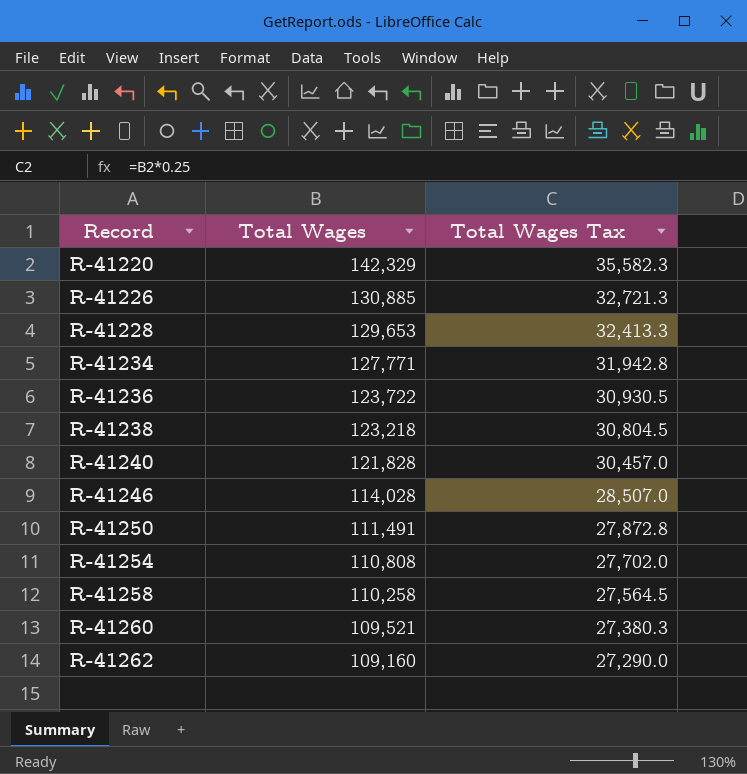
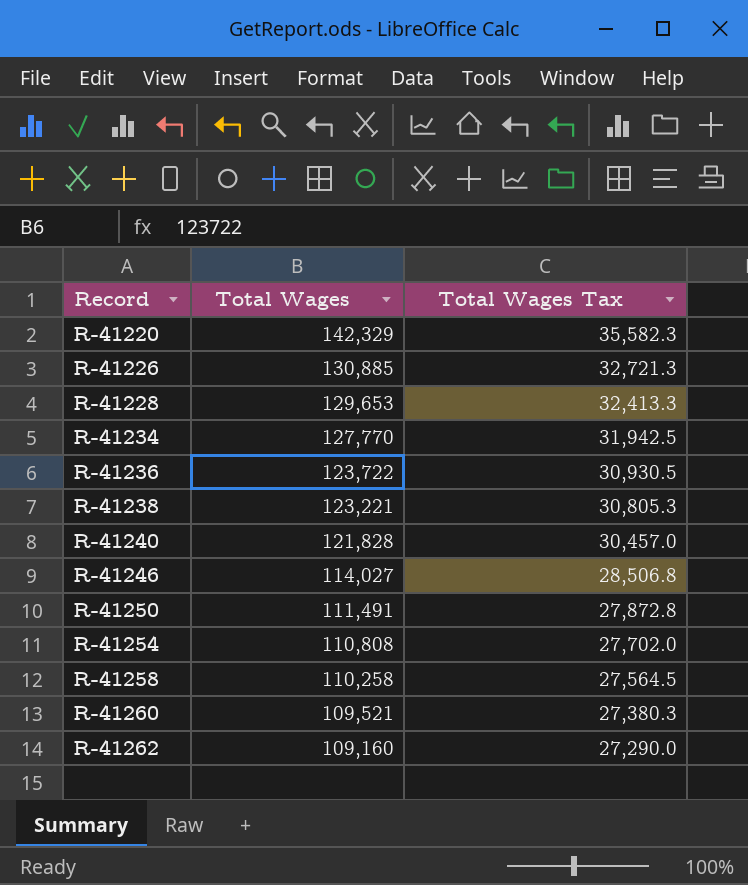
R-41234 | Total Wages: 127,771 -> 127,770
R-41234 | Total Wages Tax: 31,942.8 -> 31,942.5
R-41238 | Total Wages: 123,218 -> 123,221
R-41238 | Total Wages Tax: 30,804.5 -> 30,805.3
R-41246 | Total Wages: 114,028 -> 114,027
R-41246 | Total Wages Tax: 28,507.0 -> 28,506.8

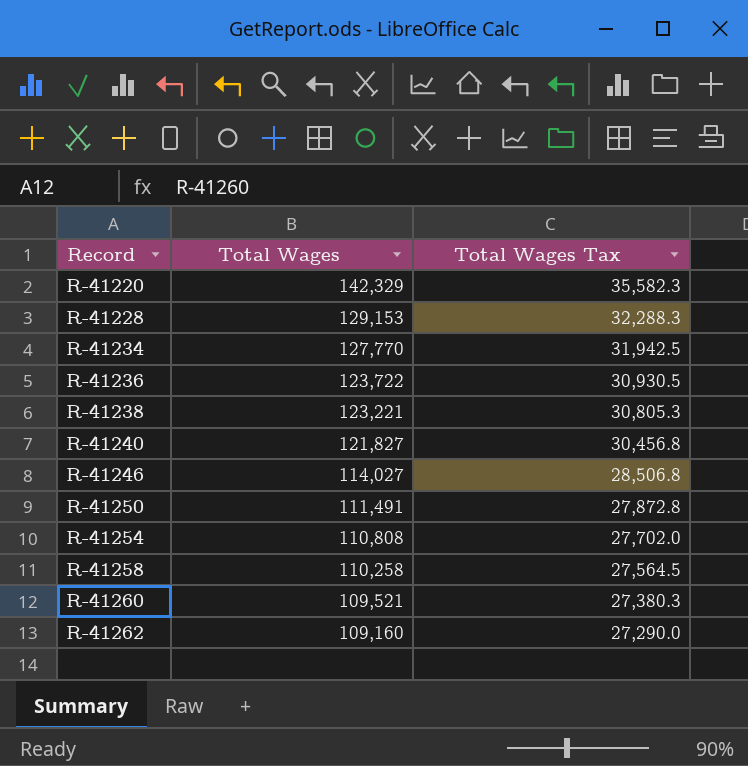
row R-41226: 130,885 | 32,721.3 -> none
R-41228 | Total Wages: 129,653 -> 129,153
R-41228 | Total Wages Tax: 32,413.3 -> 32,288.3
R-41240 | Total Wages: 121,828 -> 121,827
R-41240 | Total Wages Tax: 30,457.0 -> 30,456.8

